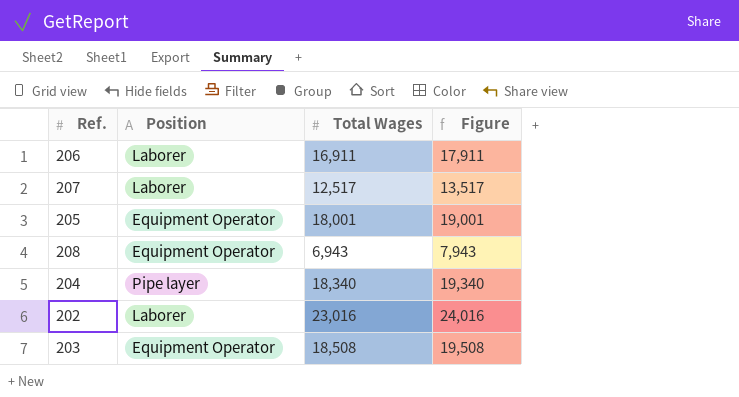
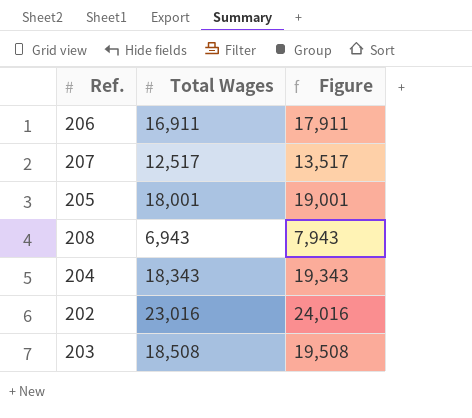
column Position | position: 2 -> none
204 | Total Wages: 18,340 -> 18,343
204 | Figure: 19,340 -> 19,343

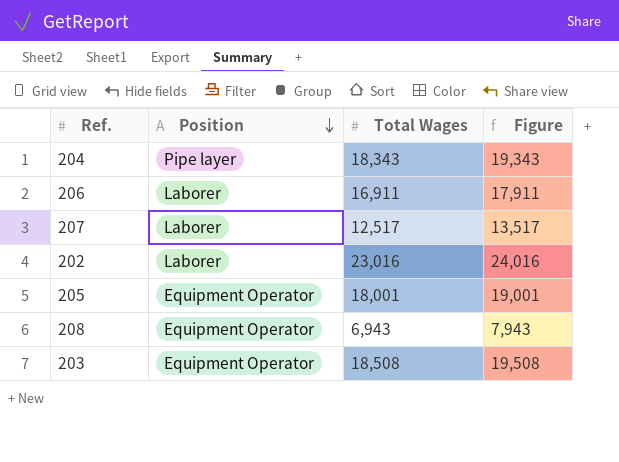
row order: none -> Position descending
column Position | position: none -> 2

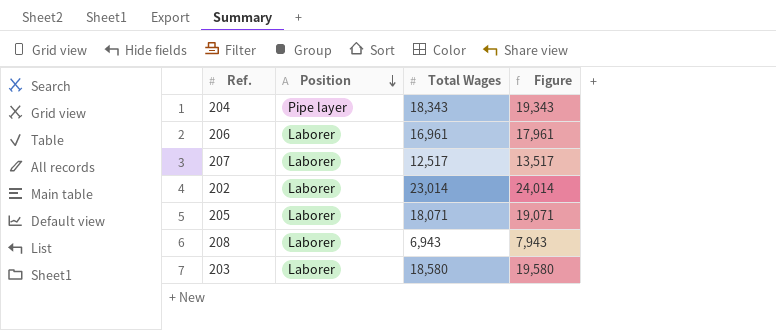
206 | Total Wages: 16,911 -> 16,961
206 | Figure: 17,911 -> 17,961
202 | Total Wages: 23,016 -> 23,014
202 | Figure: 24,016 -> 24,014
205 | Position: Equipment Operator -> Laborer
205 | Total Wages: 18,001 -> 18,071
205 | Figure: 19,001 -> 19,071
208 | Position: Equipment Operator -> Laborer
203 | Position: Equipment Operator -> Laborer
203 | Total Wages: 18,508 -> 18,580
203 | Figure: 19,508 -> 19,580

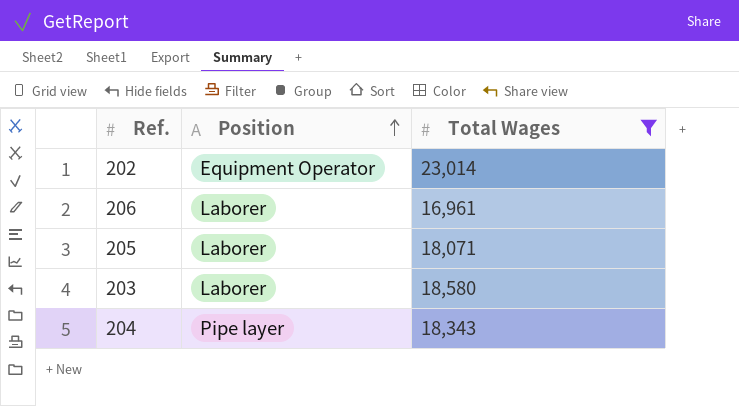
filter: none -> Total Wages >= 16,961
row order: Position descending -> Position ascending
column Figure | formula: [Total Wages] + 1000 -> none
202 | Position: Laborer -> Equipment Operator

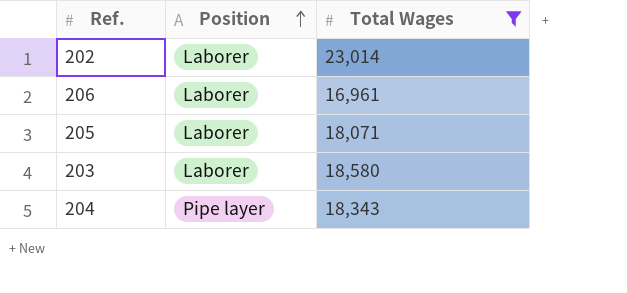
202 | Position: Equipment Operator -> Laborer

